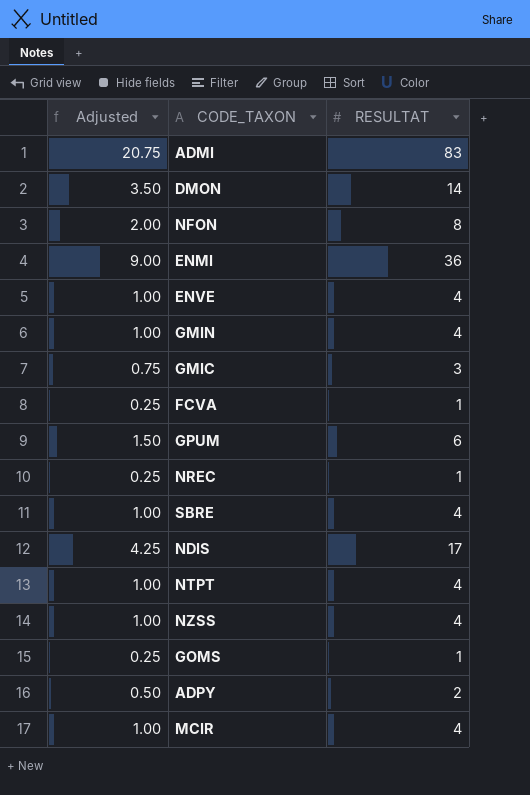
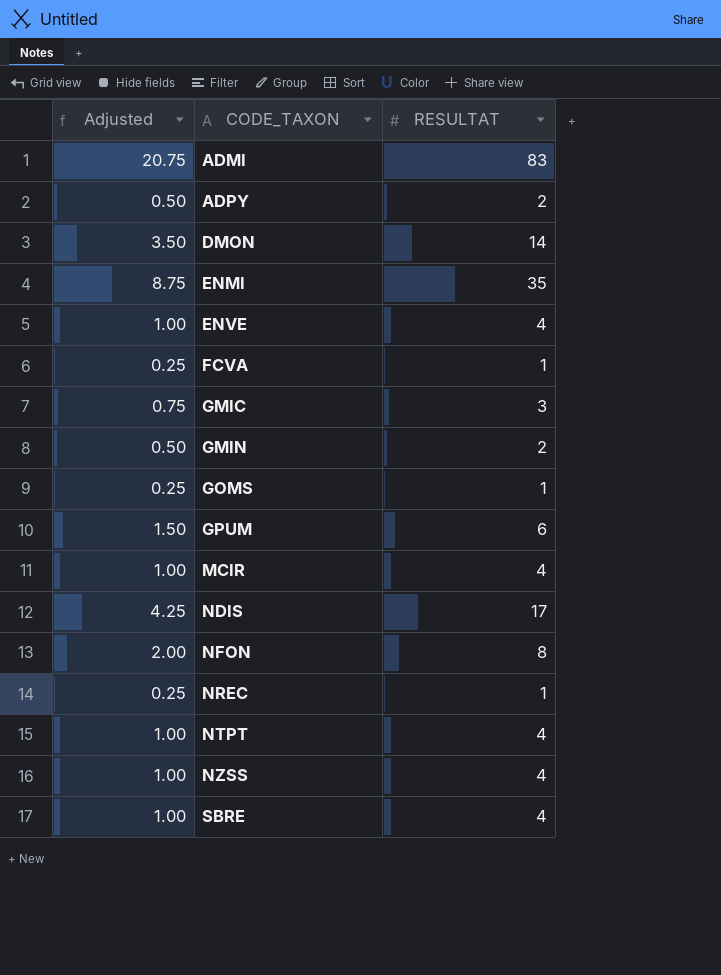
row order: none -> CODE_TAXON ascending
ENMI | Adjusted: 9.00 -> 8.75
ENMI | RESULTAT: 36 -> 35
GMIN | Adjusted: 1.00 -> 0.50
GMIN | RESULTAT: 4 -> 2

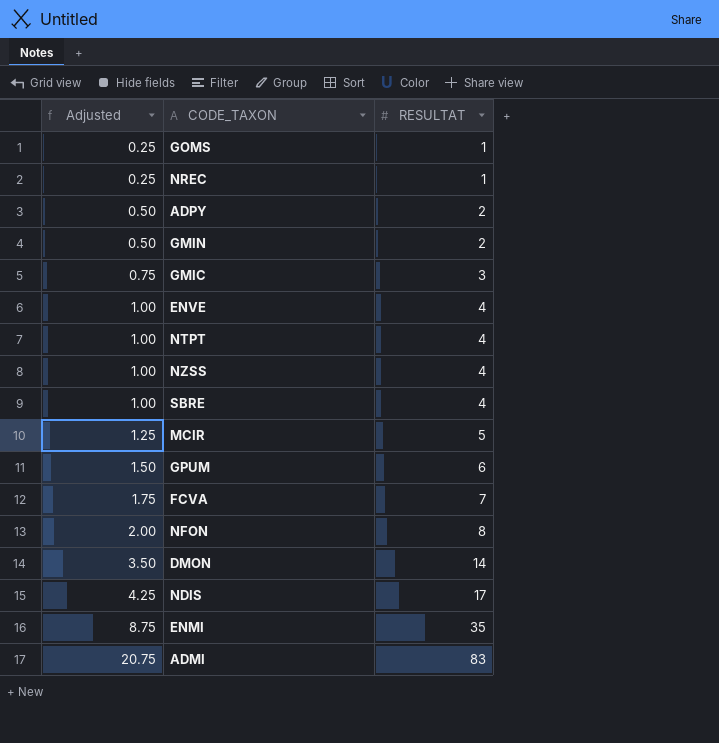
row order: CODE_TAXON ascending -> Adjusted ascending
MCIR | Adjusted: 1.00 -> 1.25
MCIR | RESULTAT: 4 -> 5
FCVA | Adjusted: 0.25 -> 1.75
FCVA | RESULTAT: 1 -> 7

